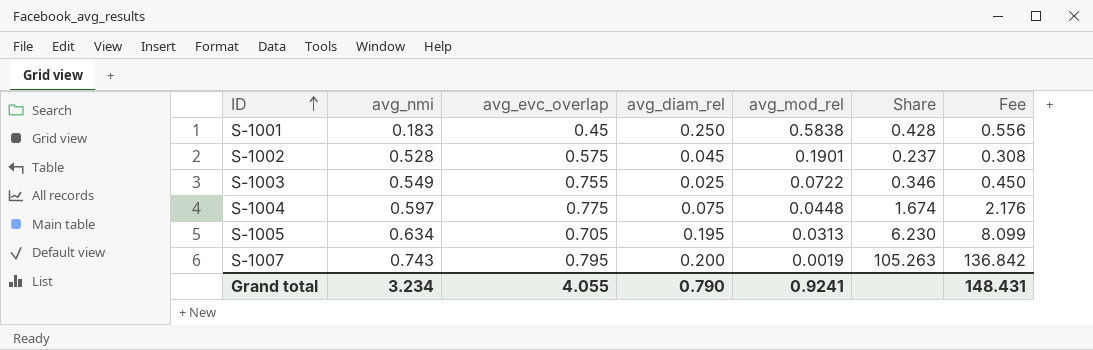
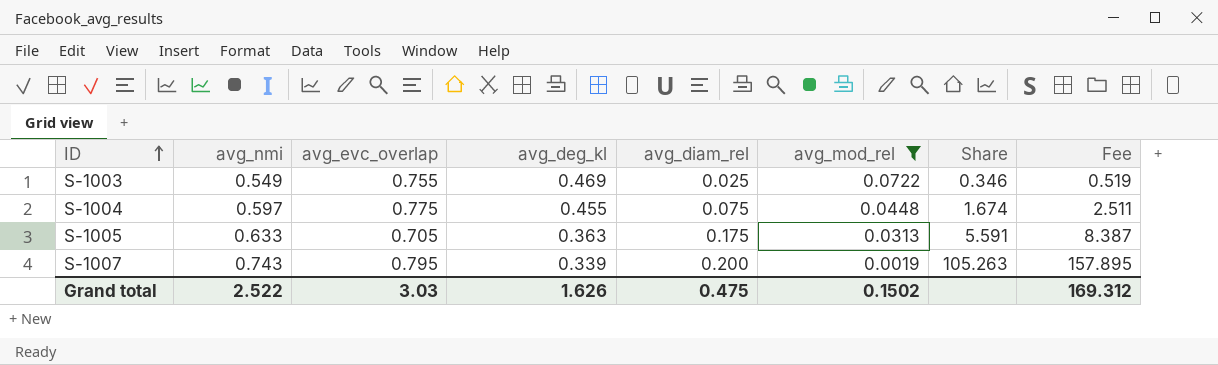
filter: none -> avg_mod_rel <= 0.0722
column avg_deg_kl | position: none -> 4
column Fee | formula: [Share] * 1.3 -> [Share] * 1.5
S-1005 | avg_nmi: 0.634 -> 0.633
S-1005 | avg_diam_rel: 0.195 -> 0.175
S-1005 | Share: 6.230 -> 5.591
Grand total | avg_nmi: 3.234 -> 2.522
Grand total | avg_evc_overlap: 4.055 -> 3.03
Grand total | avg_diam_rel: 0.790 -> 0.475
Grand total | avg_mod_rel: 0.9241 -> 0.1502
Grand total | Fee: 148.431 -> 169.312

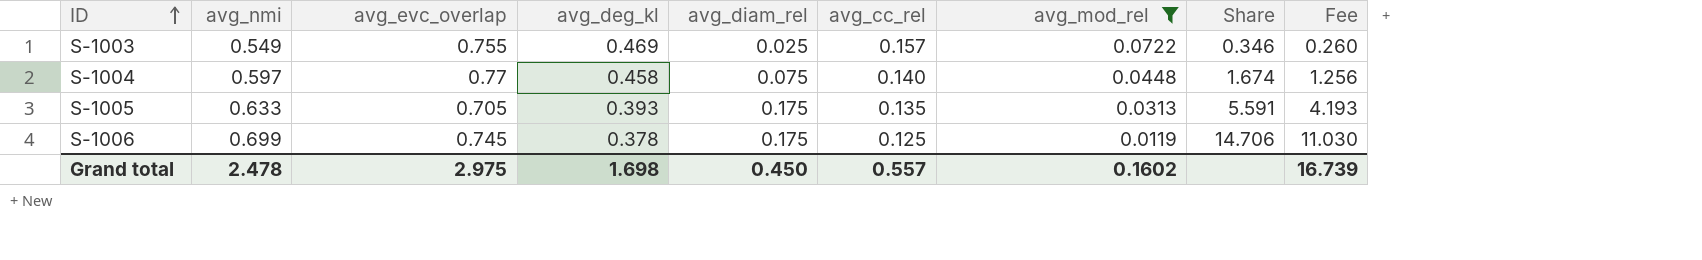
column avg_cc_rel | position: none -> 6
column Fee | formula: [Share] * 1.5 -> [Share] * 0.75
row S-1007: 0.743 | 0.795 | 0.339 | 0.200 | 0.0019 | 105.263 | 157.895 -> none
S-1004 | avg_evc_overlap: 0.775 -> 0.77
S-1004 | avg_deg_kl: 0.455 -> 0.458
S-1005 | avg_deg_kl: 0.363 -> 0.393
row S-1006: none -> 0.699 | 0.745 | 0.378 | 0.175 | 0.125 | 0.0119 | 14.706 | 11.030
Grand total | avg_nmi: 2.522 -> 2.478
Grand total | avg_evc_overlap: 3.03 -> 2.975
Grand total | avg_deg_kl: 1.626 -> 1.698
Grand total | avg_diam_rel: 0.475 -> 0.450
Grand total | avg_mod_rel: 0.1502 -> 0.1602
Grand total | Fee: 169.312 -> 16.739

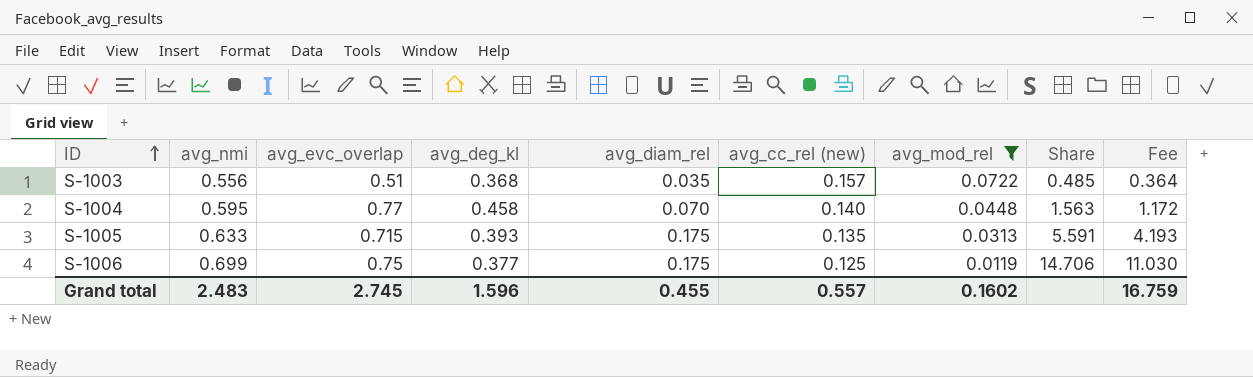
column name: avg_cc_rel -> avg_cc_rel (new)
S-1003 | avg_nmi: 0.549 -> 0.556
S-1003 | avg_evc_overlap: 0.755 -> 0.51
S-1003 | avg_deg_kl: 0.469 -> 0.368
S-1003 | avg_diam_rel: 0.025 -> 0.035
S-1003 | Share: 0.346 -> 0.485
S-1003 | Fee: 0.260 -> 0.364
S-1004 | avg_nmi: 0.597 -> 0.595
S-1004 | avg_diam_rel: 0.075 -> 0.070
S-1004 | Share: 1.674 -> 1.563
S-1004 | Fee: 1.256 -> 1.172
S-1005 | avg_evc_overlap: 0.705 -> 0.715
S-1006 | avg_evc_overlap: 0.745 -> 0.75
S-1006 | avg_deg_kl: 0.378 -> 0.377
Grand total | avg_nmi: 2.478 -> 2.483
Grand total | avg_evc_overlap: 2.975 -> 2.745
Grand total | avg_deg_kl: 1.698 -> 1.596
Grand total | avg_diam_rel: 0.450 -> 0.455
Grand total | Fee: 16.739 -> 16.759

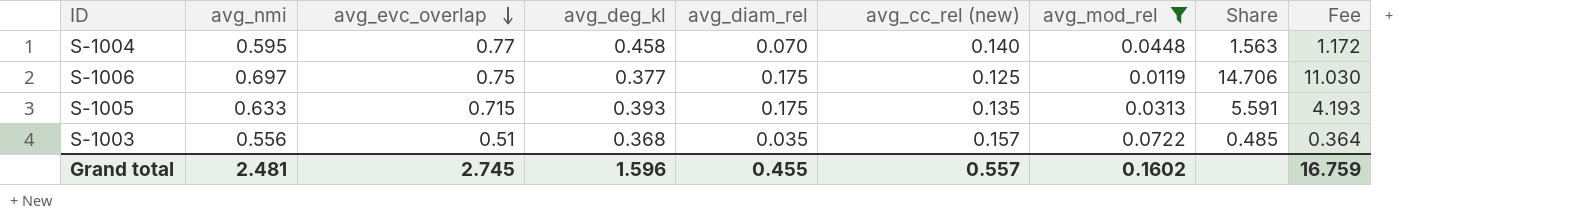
row order: ID ascending -> avg_evc_overlap descending
S-1006 | avg_nmi: 0.699 -> 0.697
Grand total | avg_nmi: 2.483 -> 2.481

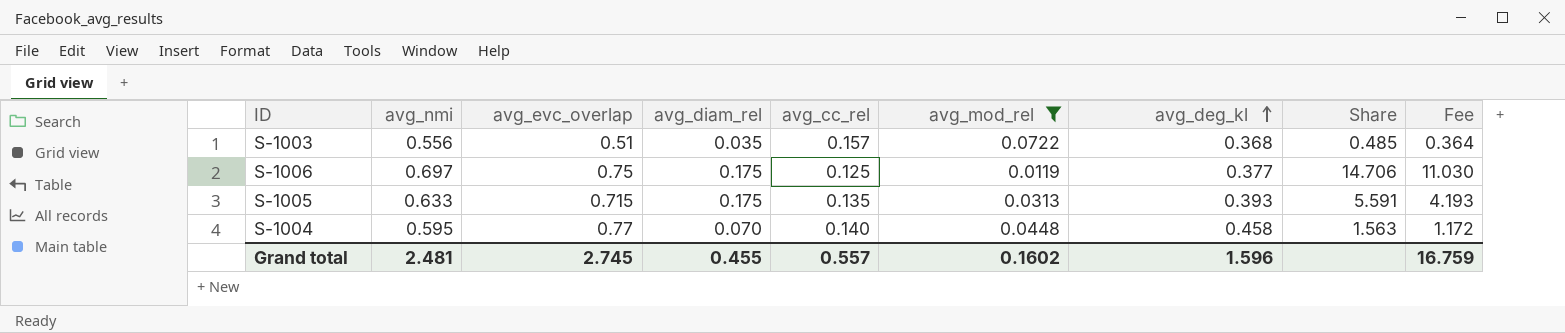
row order: avg_evc_overlap descending -> avg_deg_kl ascending
column name: avg_cc_rel (new) -> avg_cc_rel
column avg_deg_kl | position: 4 -> 7

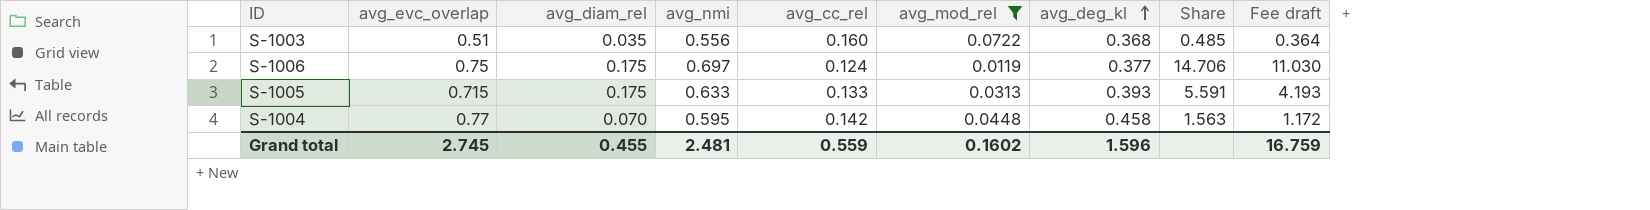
column avg_nmi | position: 2 -> 4
column name: Fee -> Fee draft
S-1003 | avg_cc_rel: 0.157 -> 0.160
S-1006 | avg_cc_rel: 0.125 -> 0.124
S-1005 | avg_cc_rel: 0.135 -> 0.133
S-1004 | avg_cc_rel: 0.140 -> 0.142
Grand total | avg_cc_rel: 0.557 -> 0.559

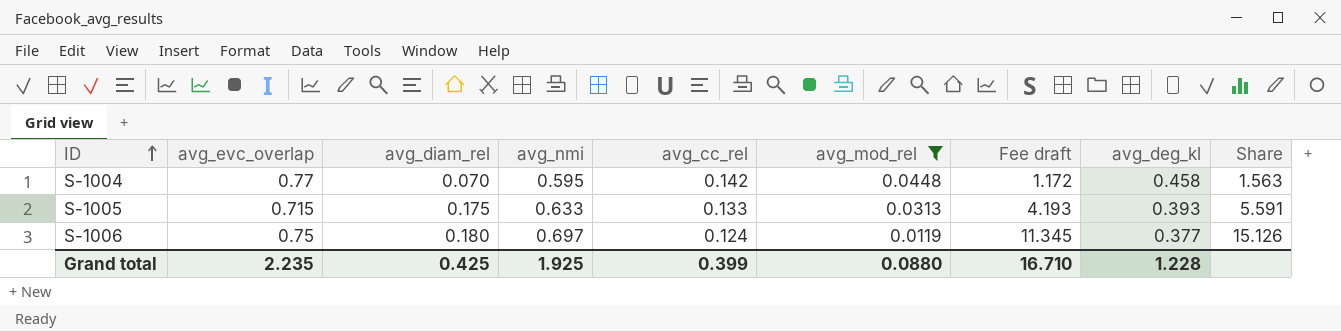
row order: avg_deg_kl ascending -> ID ascending
column Fee draft | position: 9 -> 7
row S-1003: 0.51 | 0.035 | 0.556 | 0.160 | 0.0722 | 0.368 | 0.485 | 0.364 -> none
S-1006 | avg_diam_rel: 0.175 -> 0.180
S-1006 | Fee draft: 11.030 -> 11.345
S-1006 | Share: 14.706 -> 15.126
Grand total | avg_evc_overlap: 2.745 -> 2.235
Grand total | avg_diam_rel: 0.455 -> 0.425
Grand total | avg_nmi: 2.481 -> 1.925
Grand total | avg_cc_rel: 0.559 -> 0.399
Grand total | avg_mod_rel: 0.1602 -> 0.0880
Grand total | Fee draft: 16.759 -> 16.710
Grand total | avg_deg_kl: 1.596 -> 1.228

